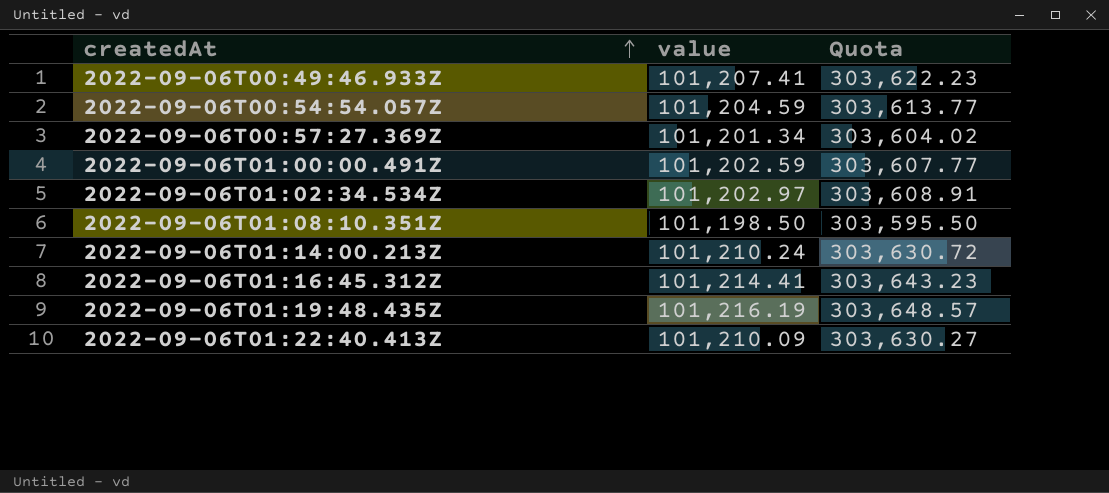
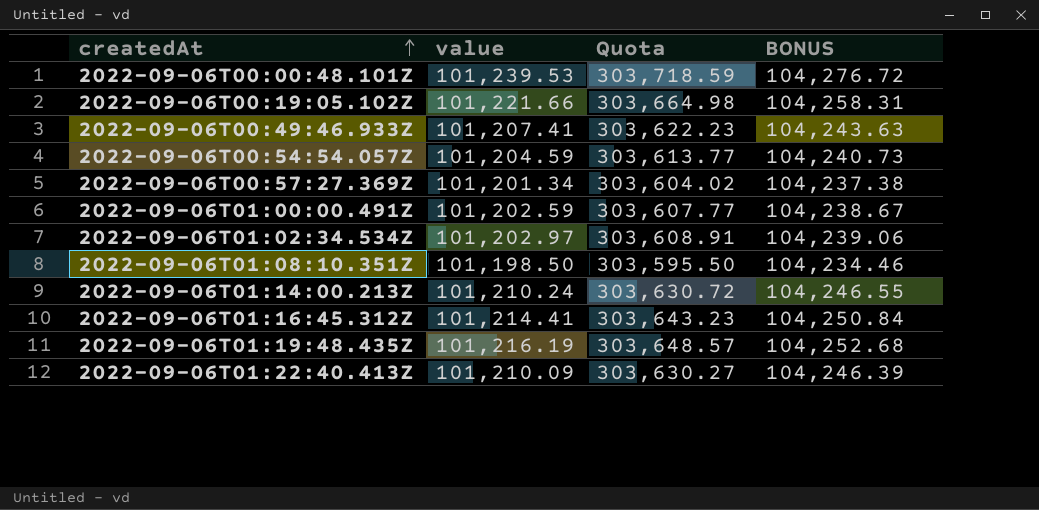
column BONUS | formula: none -> [value] * 1.03
row 2022-09-06T00:00:48.101Z: none -> 101,239.53 | 303,718.59 | 104,276.72
row 2022-09-06T00:19:05.102Z: none -> 101,221.66 | 303,664.98 | 104,258.31

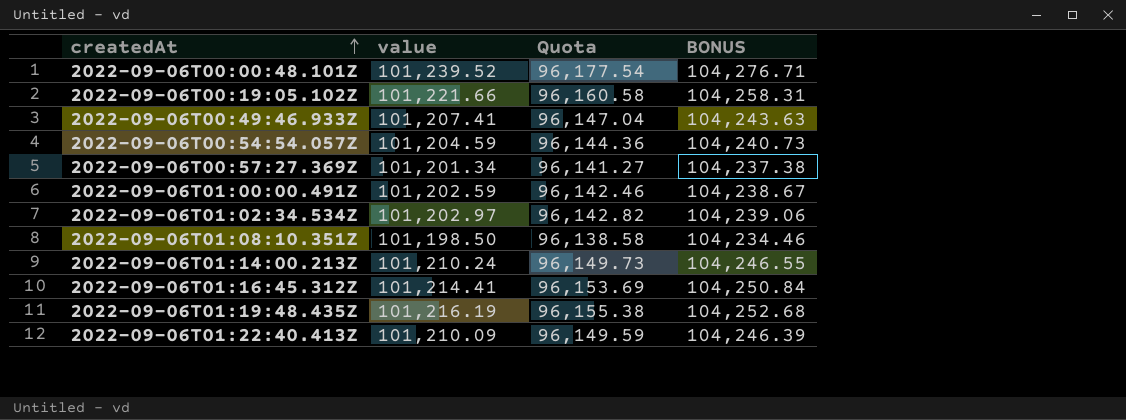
column Quota | formula: [value] * 3 -> [value] * 0.95
2022-09-06T00:00:48.101Z | value: 101,239.53 -> 101,239.52
2022-09-06T00:00:48.101Z | BONUS: 104,276.72 -> 104,276.71

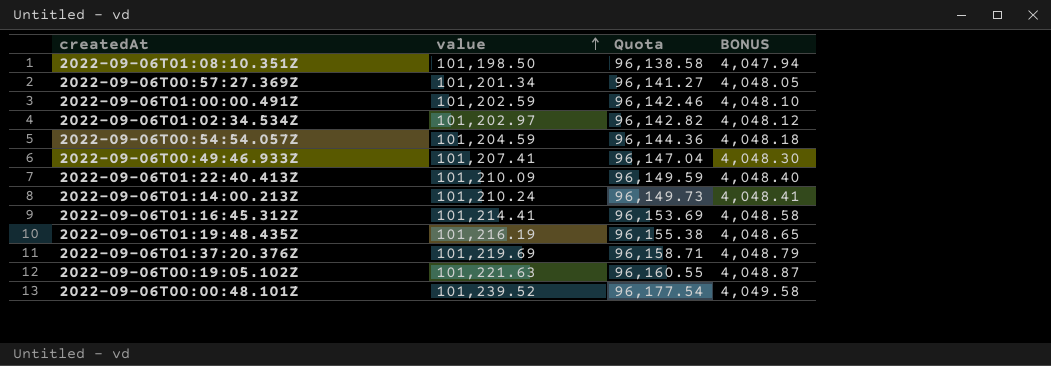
row order: createdAt ascending -> value ascending
column BONUS | formula: [value] * 1.03 -> [value] * 0.04
row 2022-09-06T01:37:20.376Z: none -> 101,219.69 | 96,158.71 | 4,048.79
2022-09-06T00:19:05.102Z | value: 101,221.66 -> 101,221.63
2022-09-06T00:19:05.102Z | Quota: 96,160.58 -> 96,160.55

